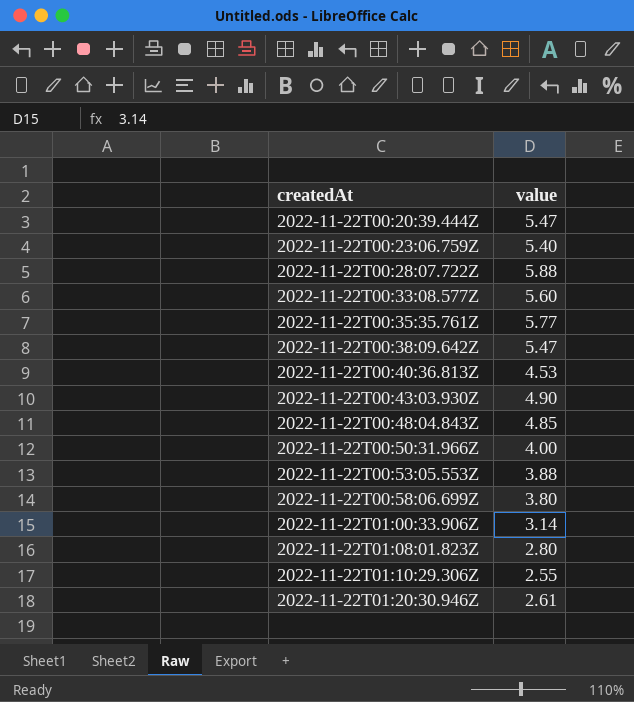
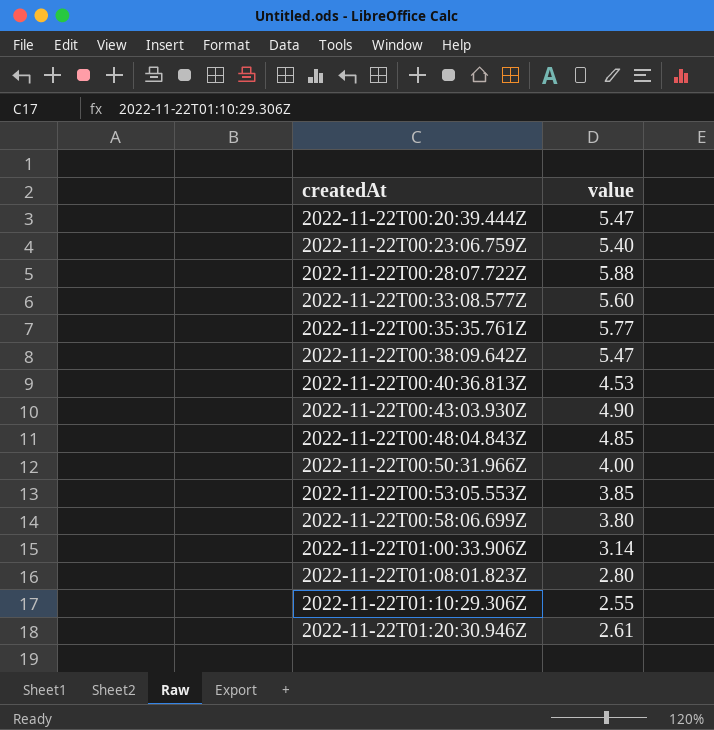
2022-11-22T00:53:05.553Z | value: 3.88 -> 3.85

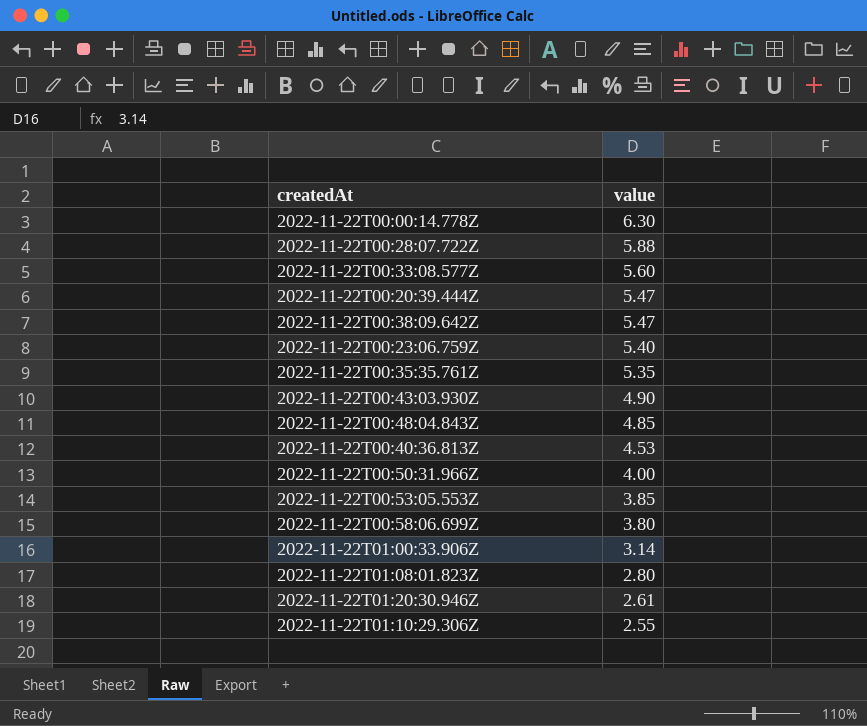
row order: createdAt ascending -> value descending
row 2022-11-22T00:00:14.778Z: none -> 6.30
2022-11-22T00:35:35.761Z | value: 5.77 -> 5.35

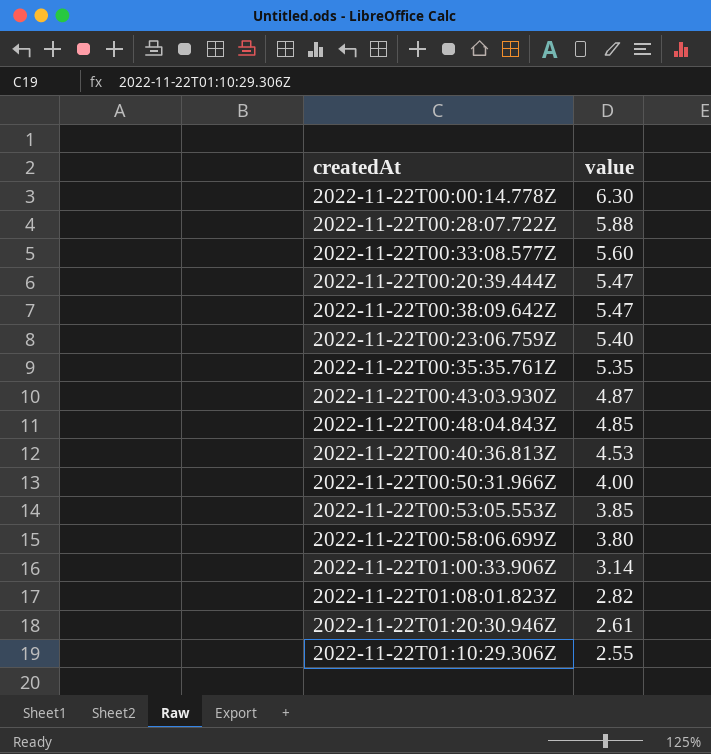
2022-11-22T00:43:03.930Z | value: 4.90 -> 4.87
2022-11-22T01:08:01.823Z | value: 2.80 -> 2.82

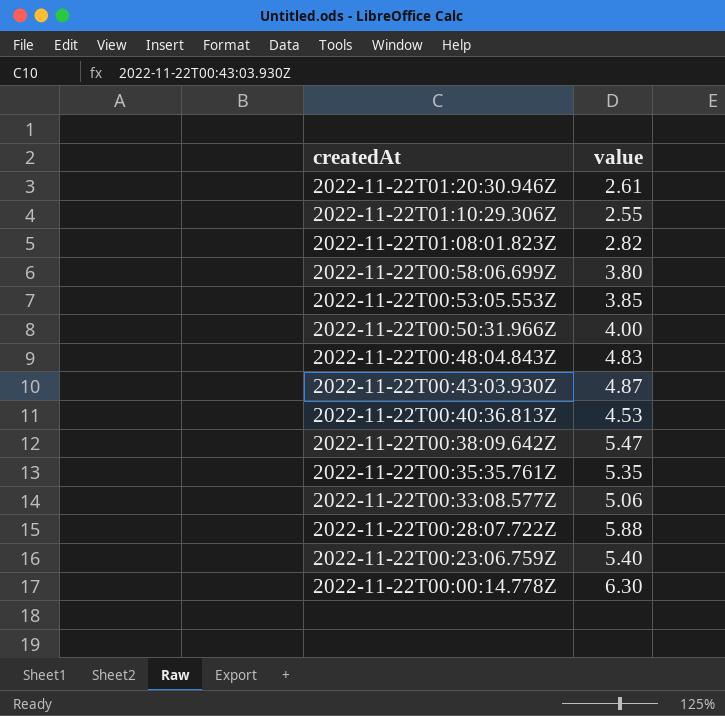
row order: value descending -> createdAt descending
row 2022-11-22T00:20:39.444Z: 5.47 -> none
row 2022-11-22T01:00:33.906Z: 3.14 -> none
2022-11-22T00:48:04.843Z | value: 4.85 -> 4.83
2022-11-22T00:33:08.577Z | value: 5.60 -> 5.06

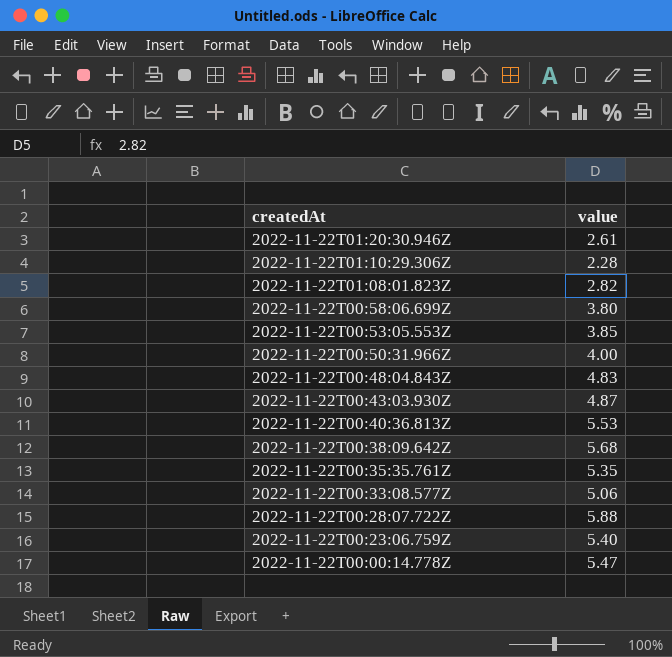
2022-11-22T01:10:29.306Z | value: 2.55 -> 2.28
2022-11-22T00:40:36.813Z | value: 4.53 -> 5.53
2022-11-22T00:38:09.642Z | value: 5.47 -> 5.68
2022-11-22T00:00:14.778Z | value: 6.30 -> 5.47

